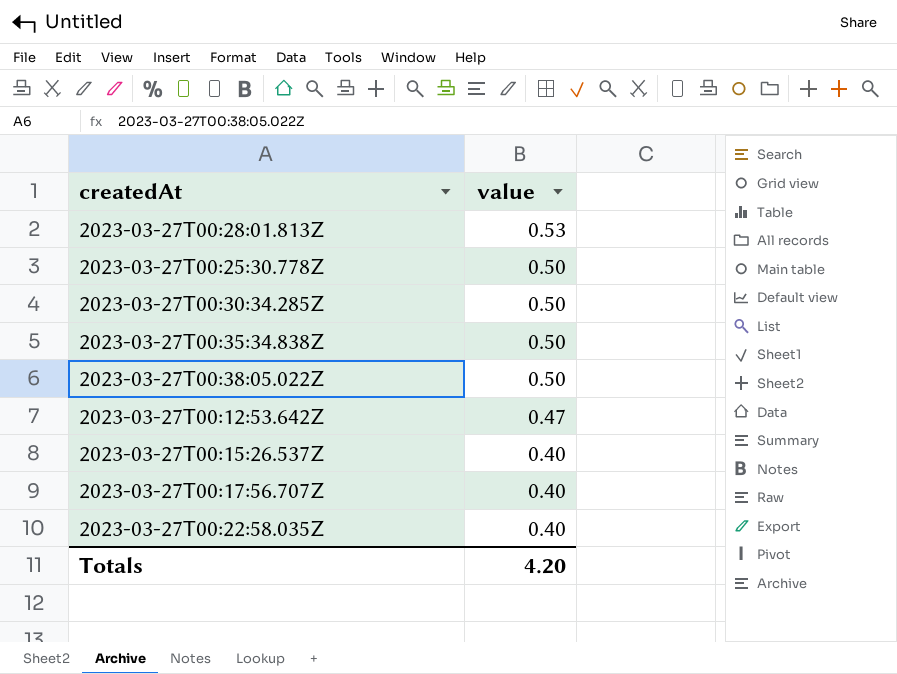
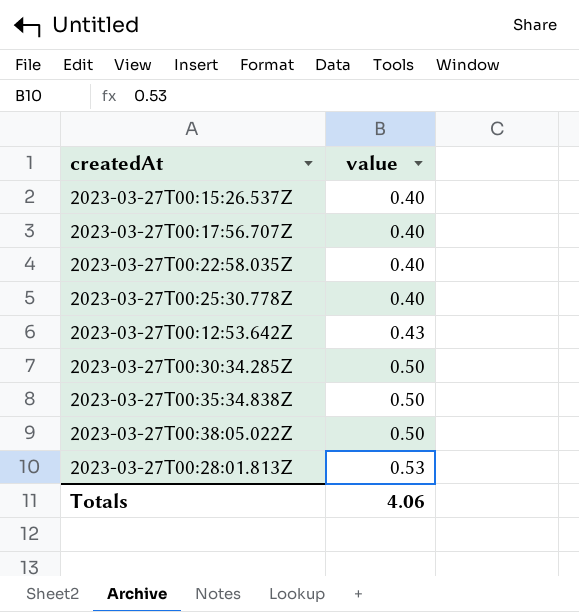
row order: value descending -> value ascending
2023-03-27T00:25:30.778Z | value: 0.50 -> 0.40
2023-03-27T00:12:53.642Z | value: 0.47 -> 0.43
Totals | value: 4.20 -> 4.06

